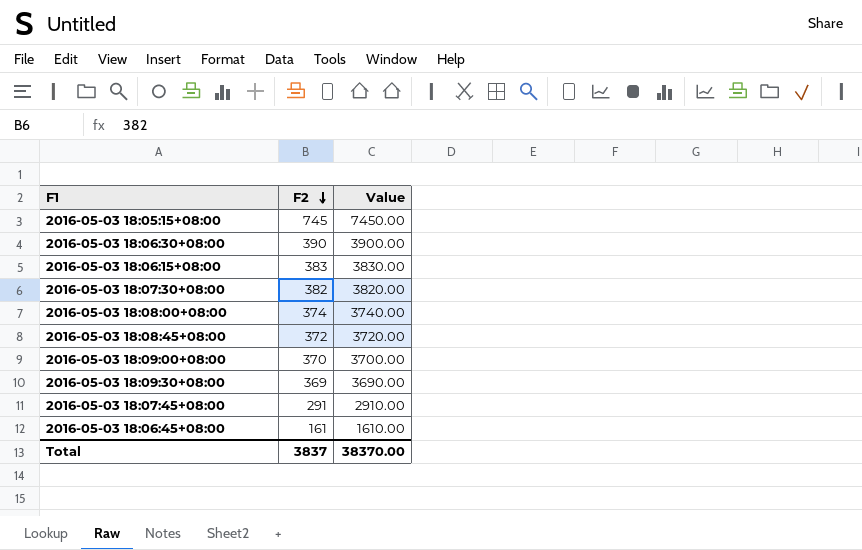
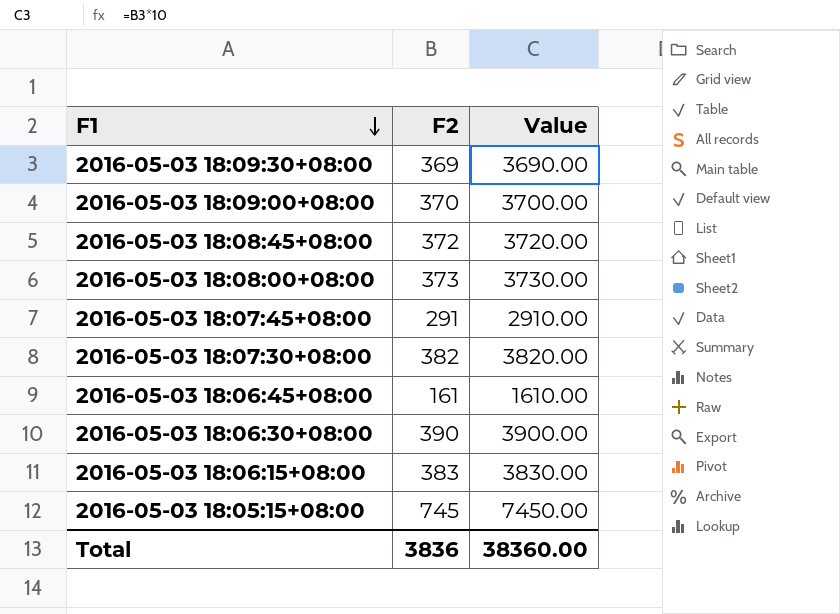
row order: F2 descending -> F1 descending
2016-05-03 18:08:00+08:00 | F2: 374 -> 373
2016-05-03 18:08:00+08:00 | Value: 3740.00 -> 3730.00
Total | F2: 3837 -> 3836
Total | Value: 38370.00 -> 38360.00

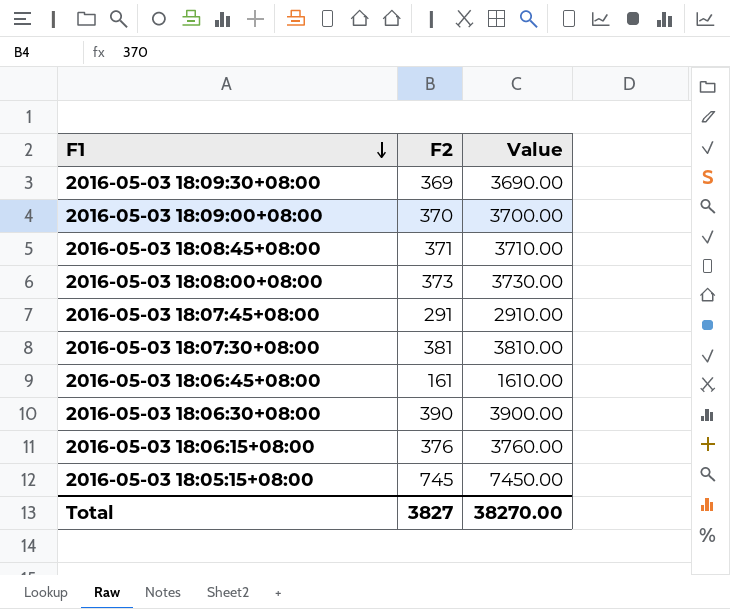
2016-05-03 18:08:45+08:00 | F2: 372 -> 371
2016-05-03 18:08:45+08:00 | Value: 3720.00 -> 3710.00
2016-05-03 18:07:30+08:00 | F2: 382 -> 381
2016-05-03 18:07:30+08:00 | Value: 3820.00 -> 3810.00
2016-05-03 18:06:15+08:00 | F2: 383 -> 376
2016-05-03 18:06:15+08:00 | Value: 3830.00 -> 3760.00
Total | F2: 3836 -> 3827
Total | Value: 38360.00 -> 38270.00

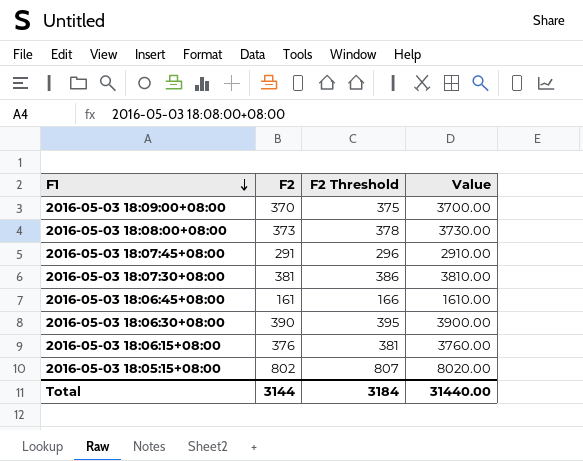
column F2 Threshold | formula: none -> [F2] + 5
row 2016-05-03 18:09:30+08:00: 369 | 3690.00 -> none
row 2016-05-03 18:08:45+08:00: 371 | 3710.00 -> none
2016-05-03 18:05:15+08:00 | F2: 745 -> 802
2016-05-03 18:05:15+08:00 | Value: 7450.00 -> 8020.00
Total | F2: 3827 -> 3144
Total | Value: 38270.00 -> 31440.00

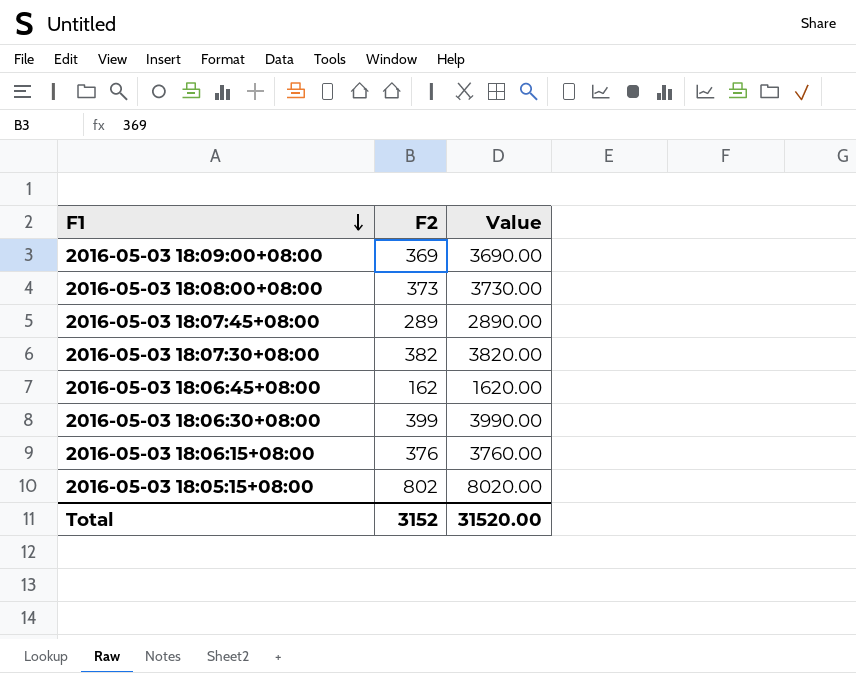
column F2 Threshold | formula: [F2] + 5 -> none
2016-05-03 18:09:00+08:00 | F2: 370 -> 369
2016-05-03 18:09:00+08:00 | Value: 3700.00 -> 3690.00
2016-05-03 18:07:45+08:00 | F2: 291 -> 289
2016-05-03 18:07:45+08:00 | Value: 2910.00 -> 2890.00
2016-05-03 18:07:30+08:00 | F2: 381 -> 382
2016-05-03 18:07:30+08:00 | Value: 3810.00 -> 3820.00
2016-05-03 18:06:45+08:00 | F2: 161 -> 162
2016-05-03 18:06:45+08:00 | Value: 1610.00 -> 1620.00
2016-05-03 18:06:30+08:00 | F2: 390 -> 399
2016-05-03 18:06:30+08:00 | Value: 3900.00 -> 3990.00
Total | F2: 3144 -> 3152
Total | Value: 31440.00 -> 31520.00

